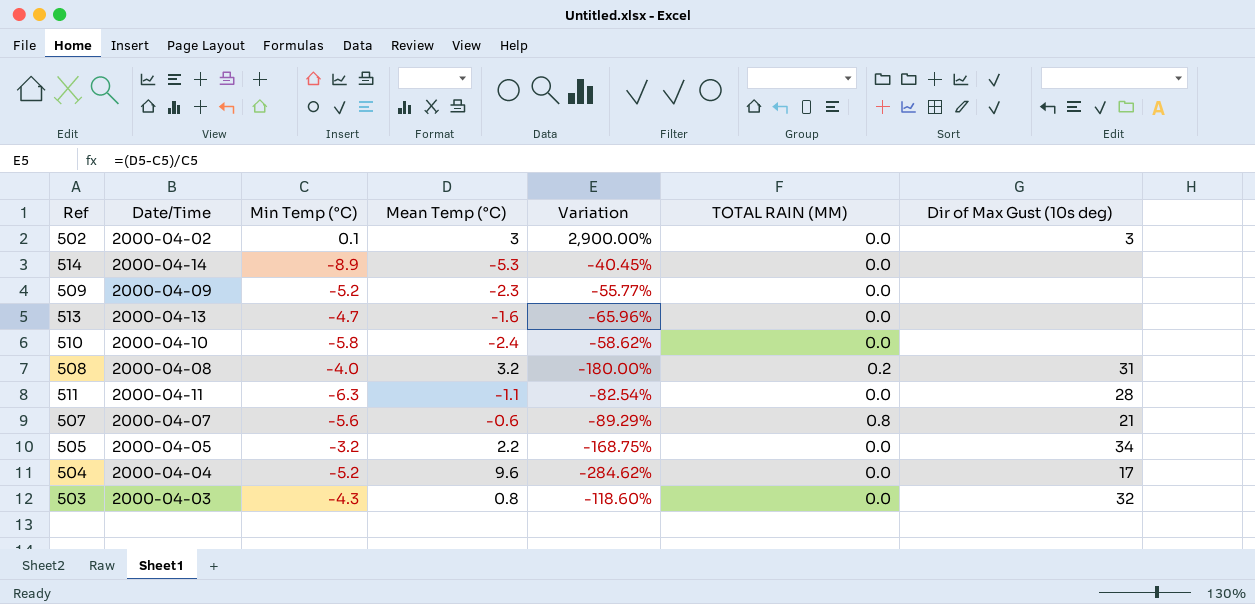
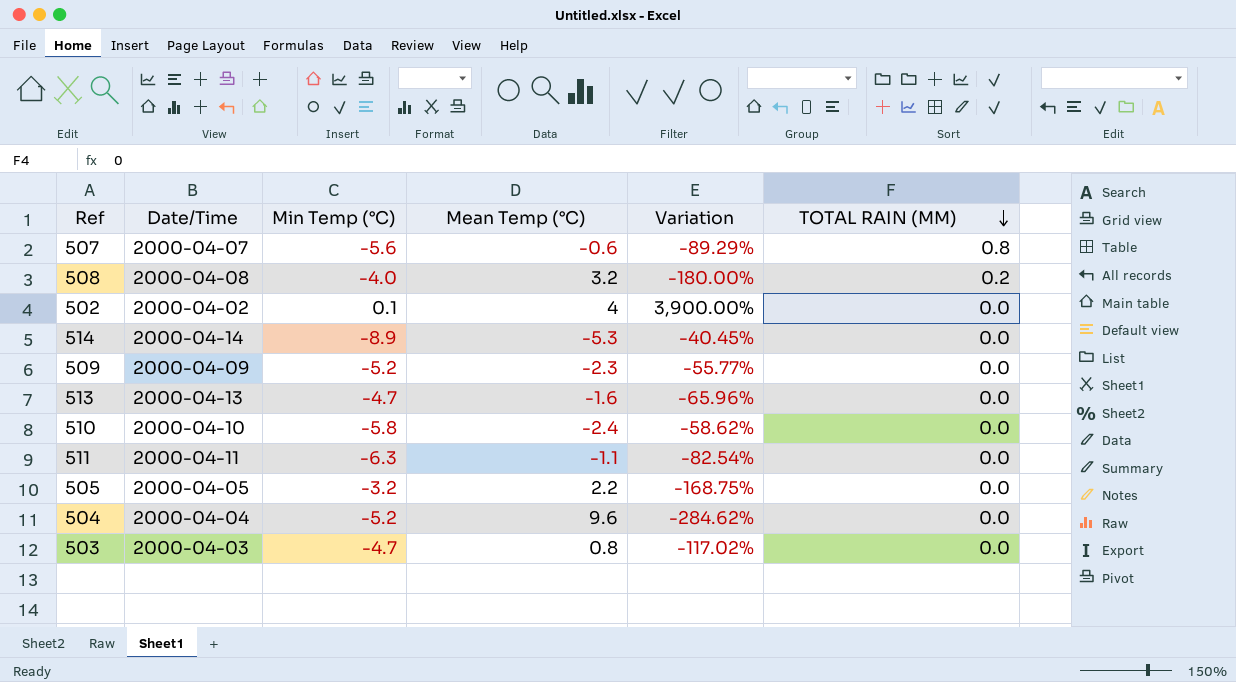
row order: none -> TOTAL RAIN (MM) descending
column Dir of Max Gust (10s deg) | position: 7 -> none
502 | Mean Temp (°C): 3 -> 4
502 | Variation: 2,900.00% -> 3,900.00%
503 | Min Temp (°C): -4.3 -> -4.7
503 | Variation: -118.60% -> -117.02%

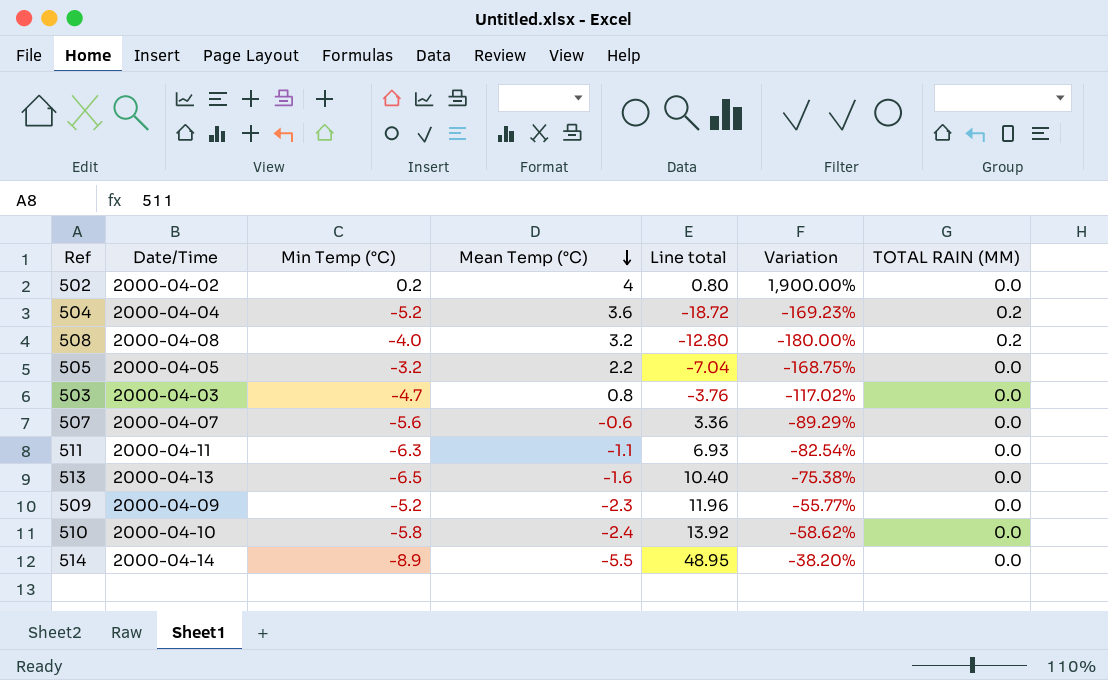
row order: TOTAL RAIN (MM) descending -> Mean Temp (°C) descending
column Line total | formula: none -> [Min Temp (°C)] * [Mean Temp (°C)]
502 | Min Temp (°C): 0.1 -> 0.2
502 | Variation: 3,900.00% -> 1,900.00%
504 | Mean Temp (°C): 9.6 -> 3.6
504 | Variation: -284.62% -> -169.23%
504 | TOTAL RAIN (MM): 0.0 -> 0.2
507 | TOTAL RAIN (MM): 0.8 -> 0.0
513 | Min Temp (°C): -4.7 -> -6.5
513 | Variation: -65.96% -> -75.38%
514 | Mean Temp (°C): -5.3 -> -5.5
514 | Variation: -40.45% -> -38.20%

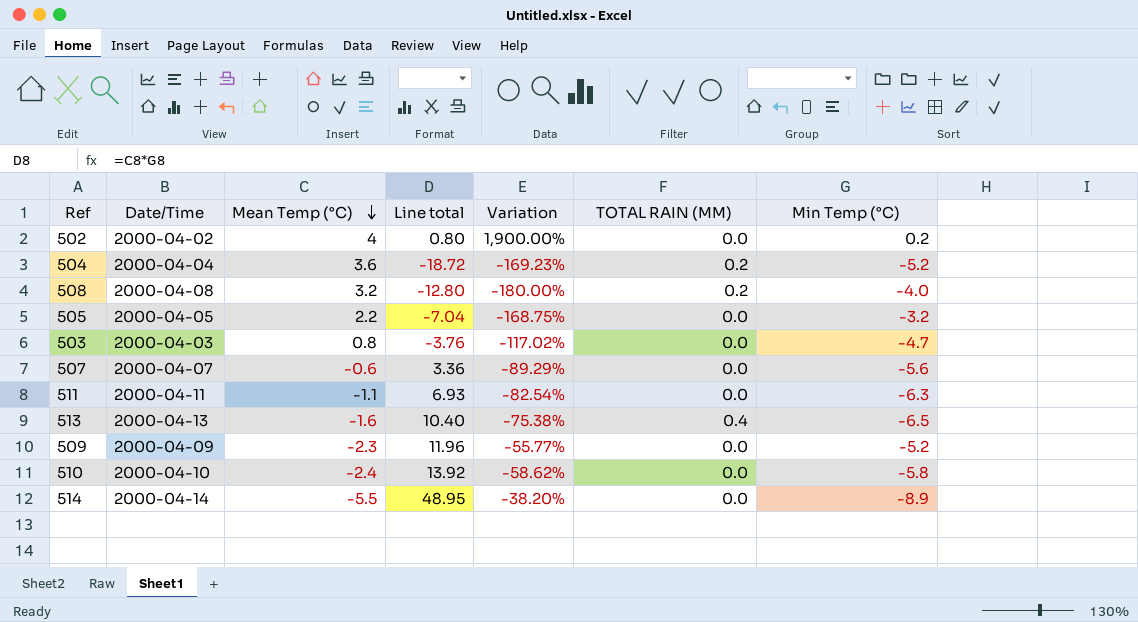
column Min Temp (°C) | position: 3 -> 7
513 | TOTAL RAIN (MM): 0.0 -> 0.4

